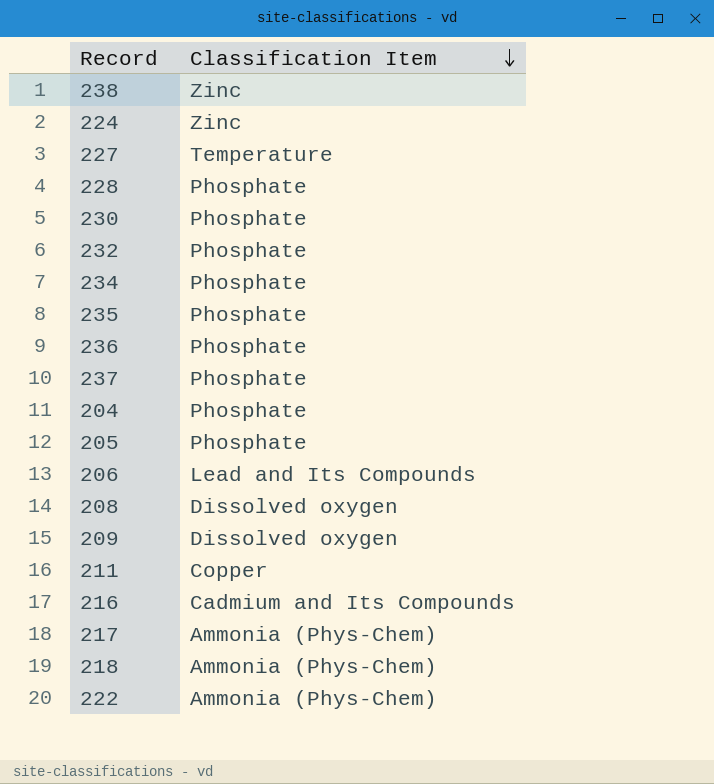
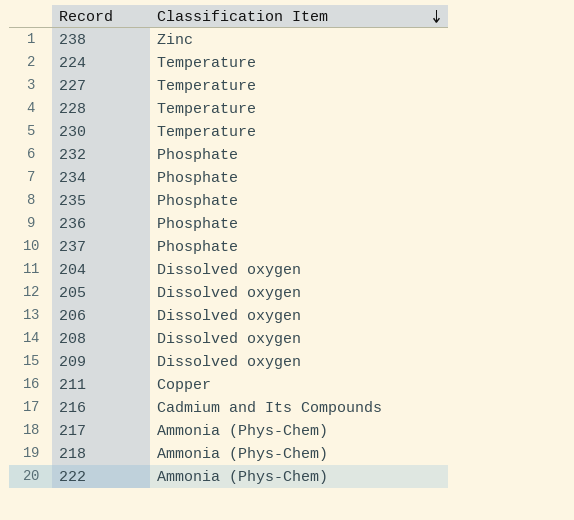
224 | Classification Item: Zinc -> Temperature
228 | Classification Item: Phosphate -> Temperature
230 | Classification Item: Phosphate -> Temperature
204 | Classification Item: Phosphate -> Dissolved oxygen
205 | Classification Item: Phosphate -> Dissolved oxygen
206 | Classification Item: Lead and Its Compounds -> Dissolved oxygen

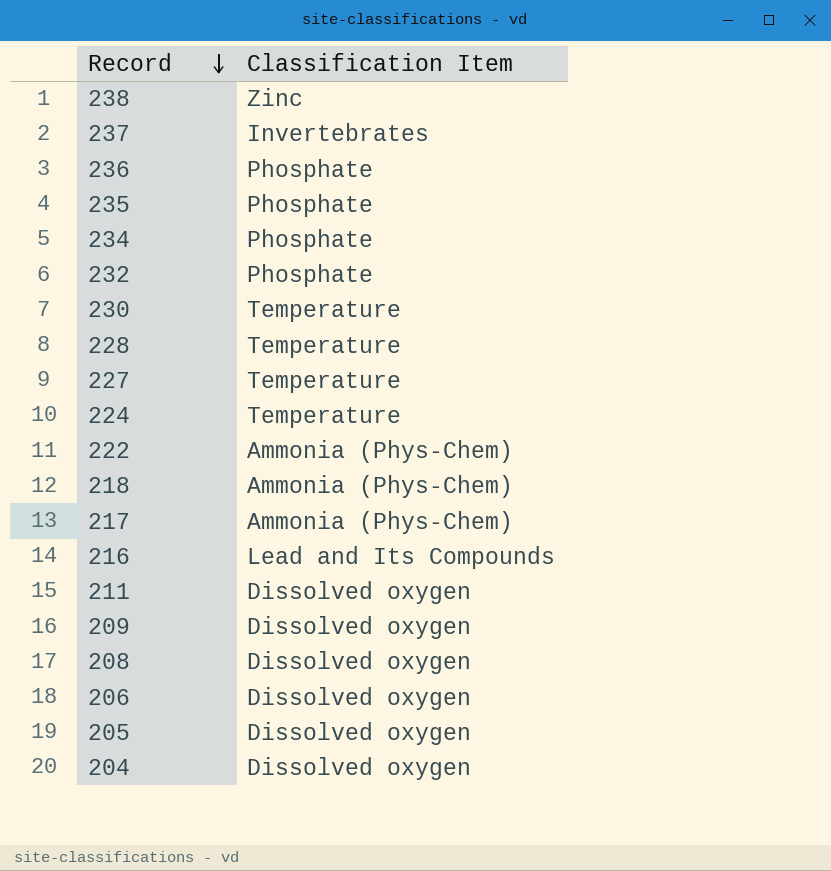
row order: Classification Item descending -> Record descending
237 | Classification Item: Phosphate -> Invertebrates
216 | Classification Item: Cadmium and Its Compounds -> Lead and Its Compounds
211 | Classification Item: Copper -> Dissolved oxygen

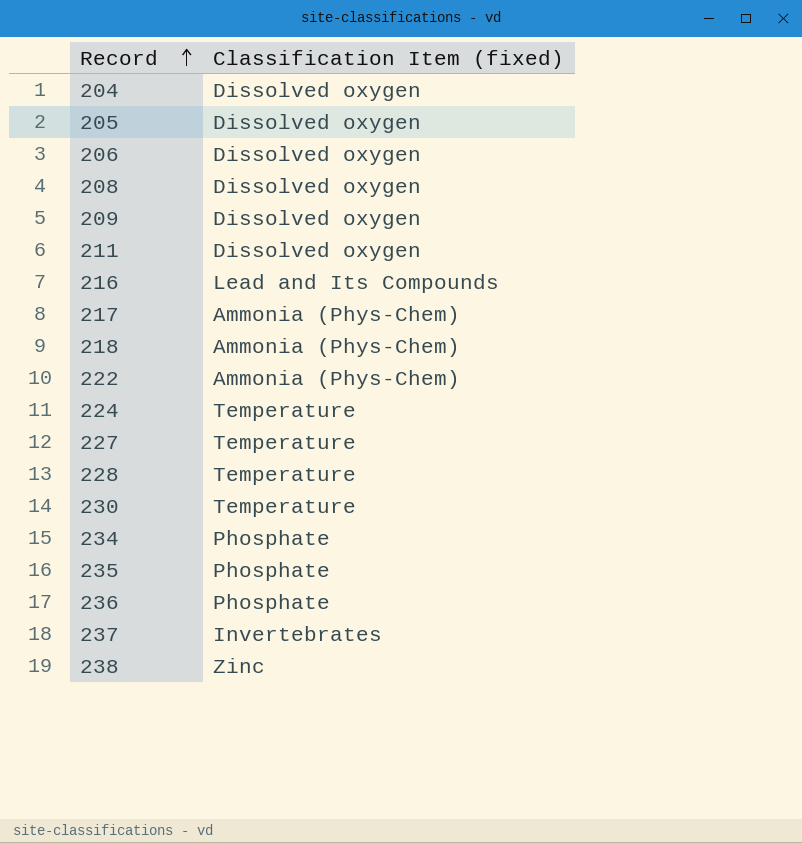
row order: Record descending -> Record ascending
column name: Classification Item -> Classification Item (fixed)
row 232: Phosphate -> none

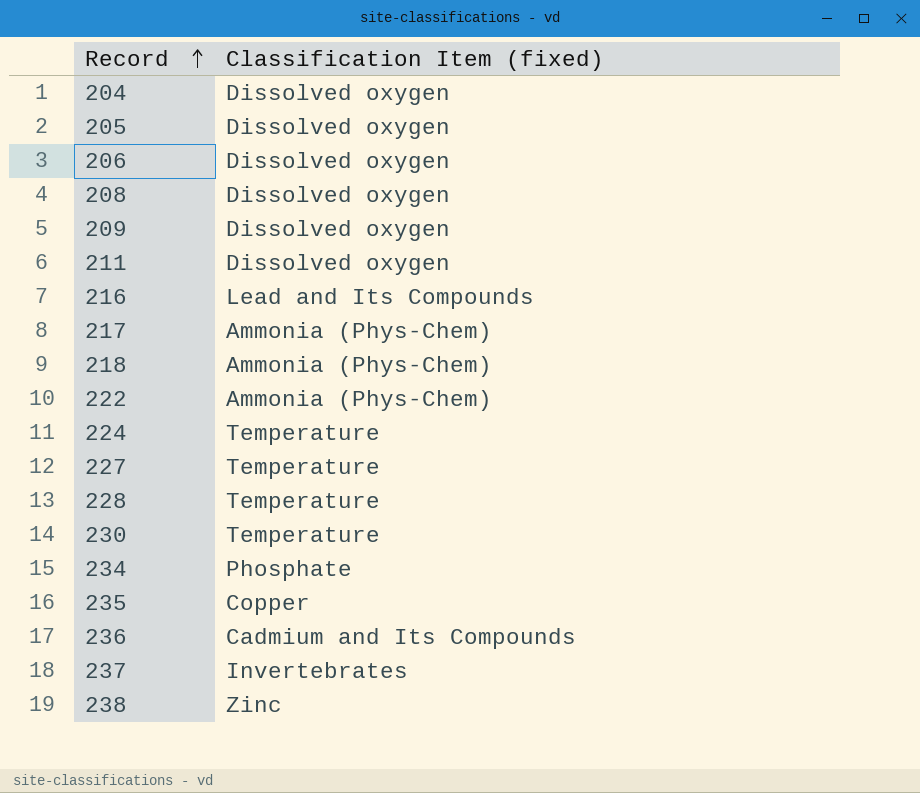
235 | Classification Item (fixed): Phosphate -> Copper
236 | Classification Item (fixed): Phosphate -> Cadmium and Its Compounds

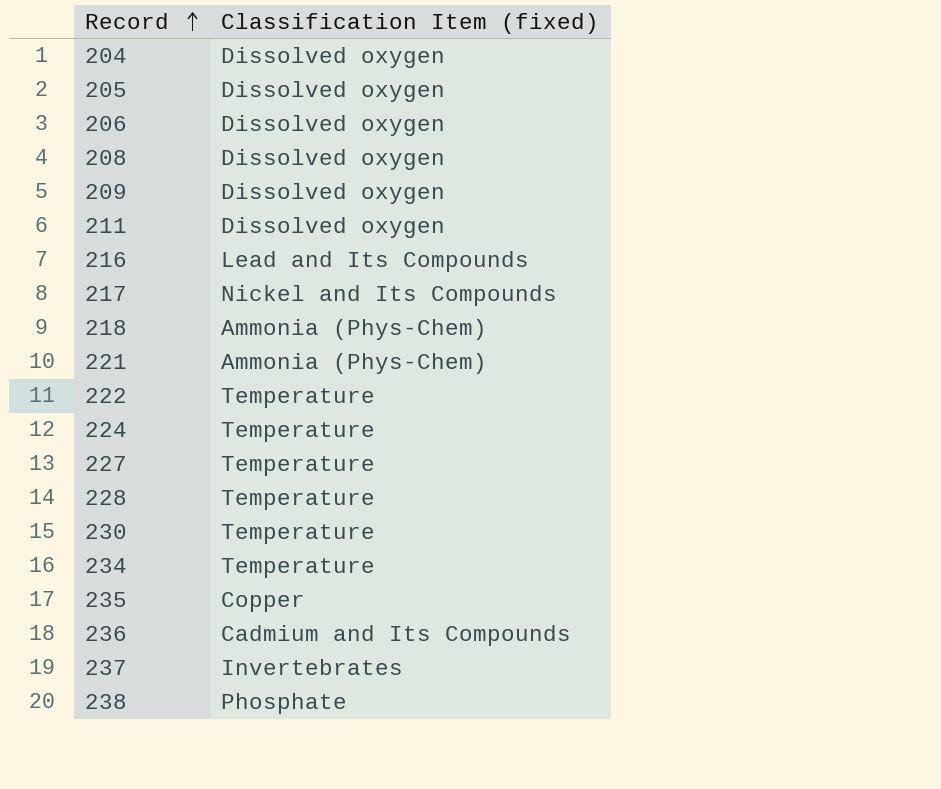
217 | Classification Item (fixed): Ammonia (Phys-Chem) -> Nickel and Its Compounds
row 221: none -> Ammonia (Phys-Chem)
222 | Classification Item (fixed): Ammonia (Phys-Chem) -> Temperature
234 | Classification Item (fixed): Phosphate -> Temperature
238 | Classification Item (fixed): Zinc -> Phosphate

